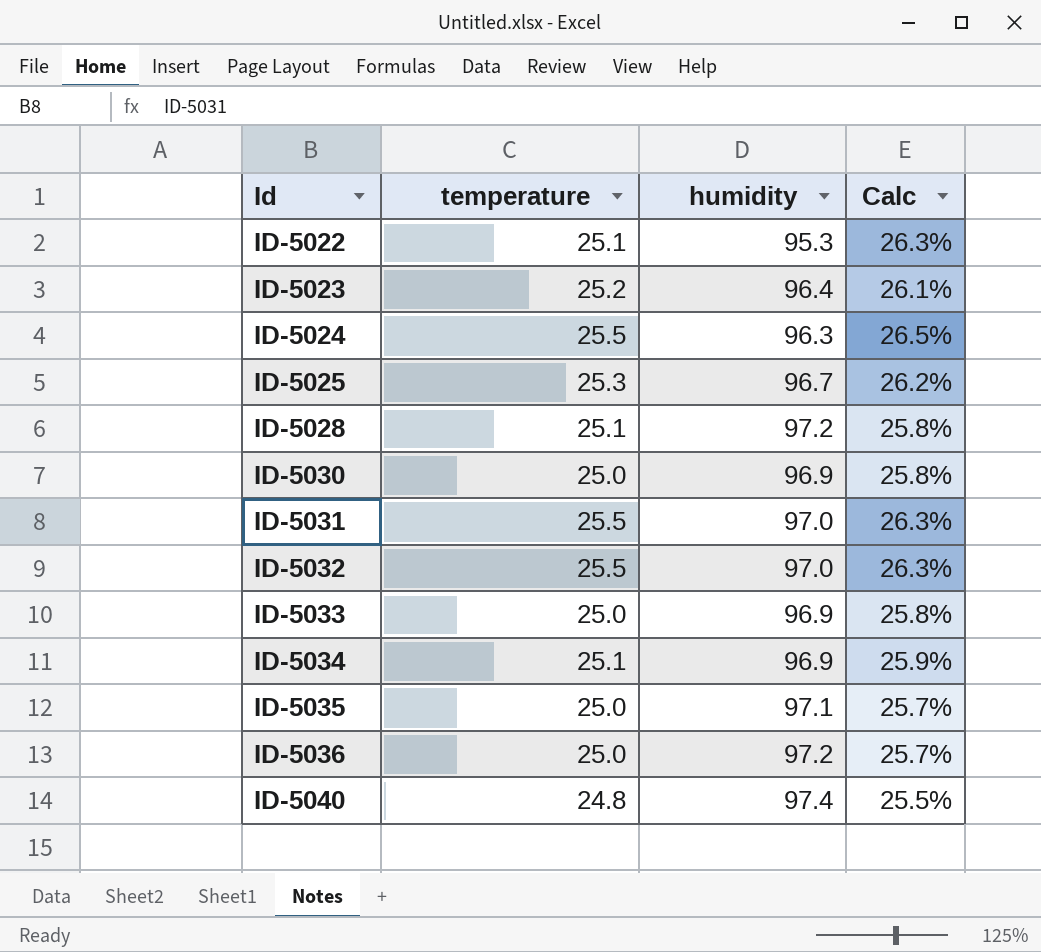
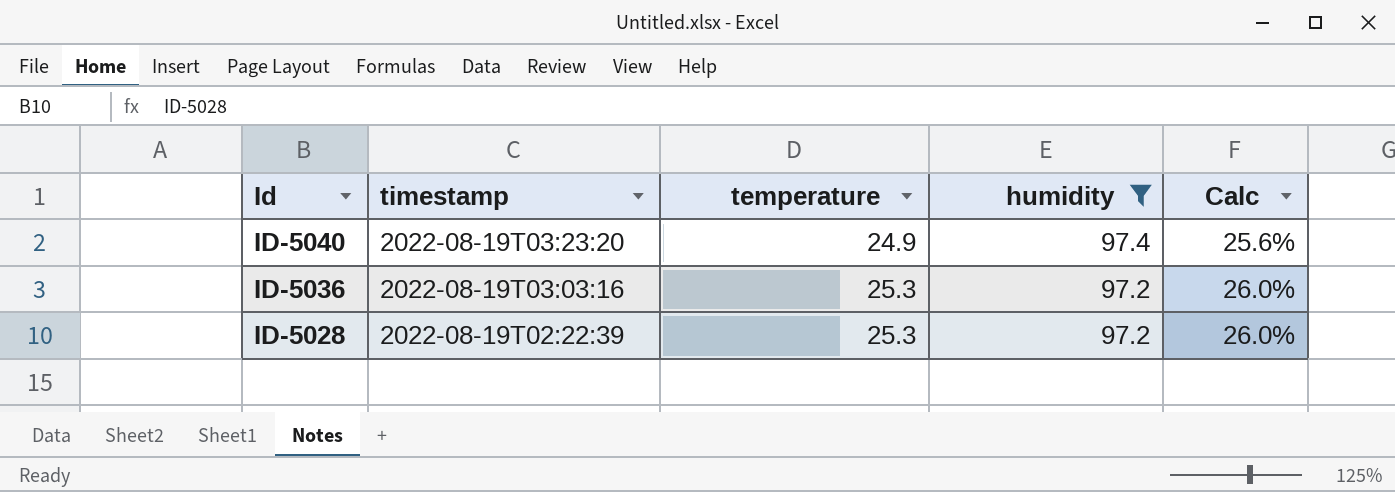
filter: none -> humidity >= 97.2
row order: Id ascending -> Id descending
column timestamp | position: none -> 2
ID-5040 | temperature: 24.8 -> 24.9
ID-5040 | Calc: 25.5% -> 25.6%
ID-5036 | temperature: 25.0 -> 25.3
ID-5036 | Calc: 25.7% -> 26.0%
ID-5028 | temperature: 25.1 -> 25.3
ID-5028 | Calc: 25.8% -> 26.0%

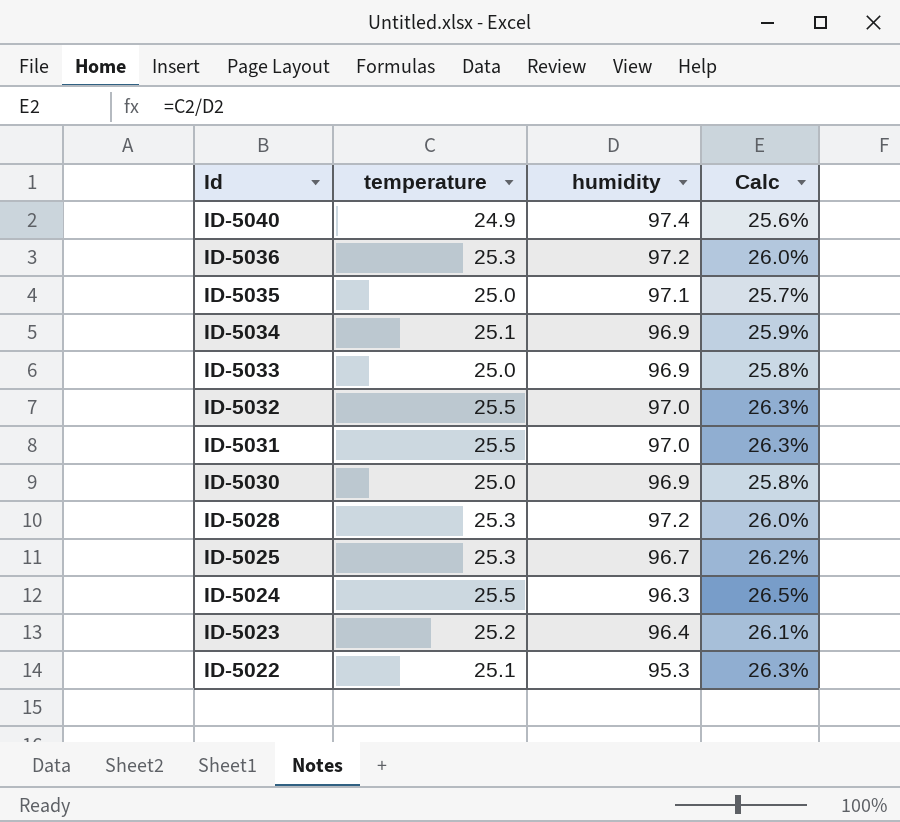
filter: humidity >= 97.2 -> none
column timestamp | position: 2 -> none

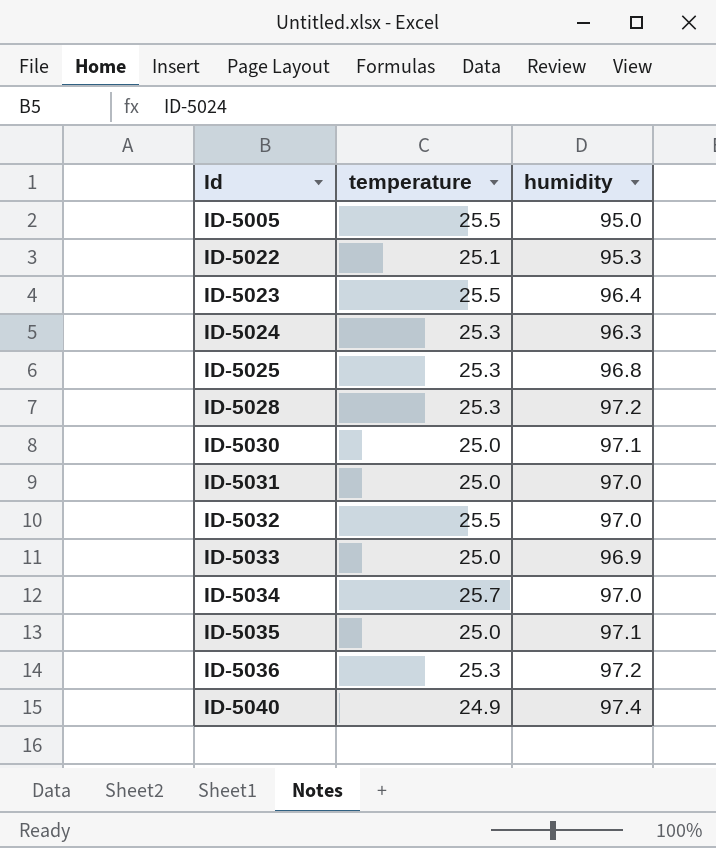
row order: Id descending -> Id ascending
column Calc | formula: [temperature] / [humidity] -> none
row ID-5005: none -> 25.5 | 95.0
ID-5023 | temperature: 25.2 -> 25.5
ID-5024 | temperature: 25.5 -> 25.3
ID-5025 | humidity: 96.7 -> 96.8
ID-5030 | humidity: 96.9 -> 97.1
ID-5031 | temperature: 25.5 -> 25.0
ID-5034 | temperature: 25.1 -> 25.7
ID-5034 | humidity: 96.9 -> 97.0

